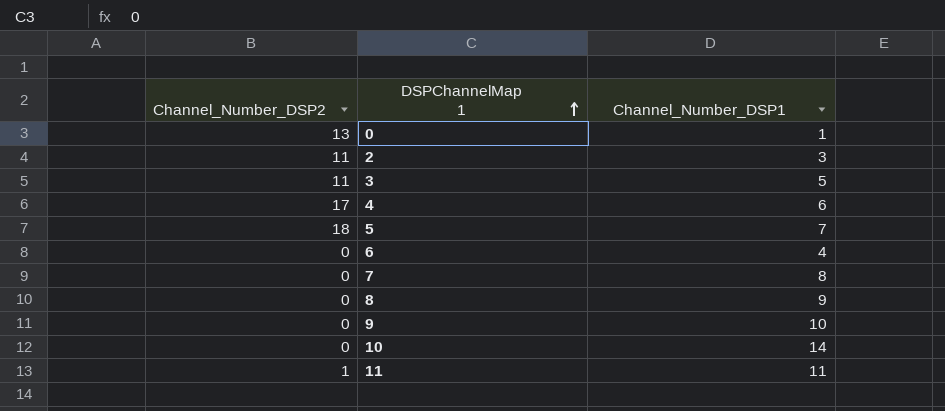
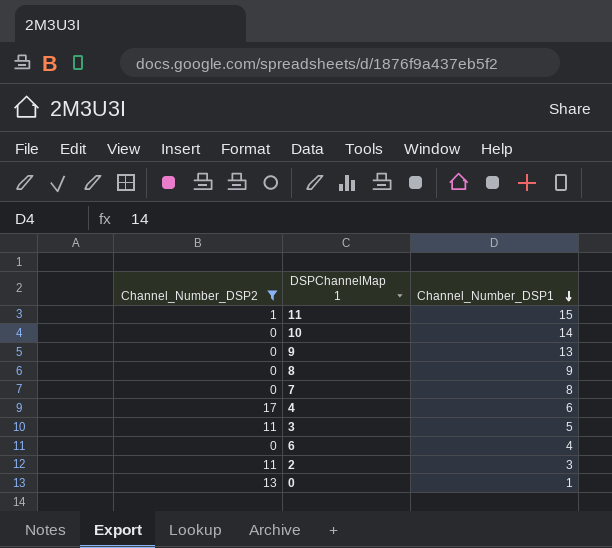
filter: none -> Channel_Number_DSP2 != 18
row order: DSPChannelMap 1 ascending -> Channel_Number_DSP1 descending
11 | Channel_Number_DSP1: 11 -> 15
9 | Channel_Number_DSP1: 10 -> 13

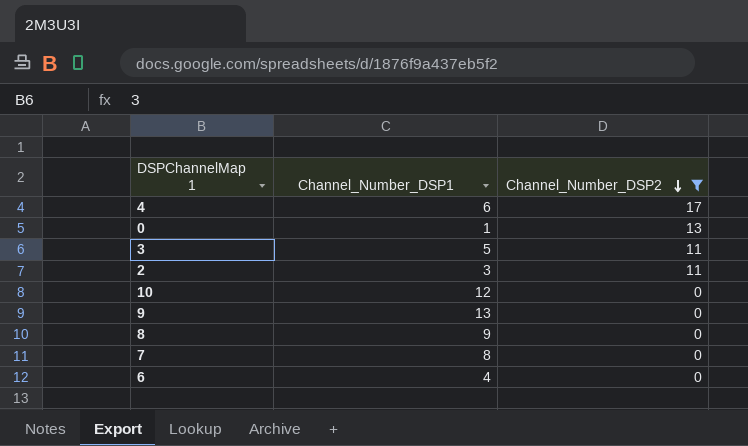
row order: Channel_Number_DSP1 descending -> Channel_Number_DSP2 descending
column Channel_Number_DSP2 | position: 1 -> 3
row 11: 1 | 15 -> none
10 | Channel_Number_DSP1: 14 -> 12

